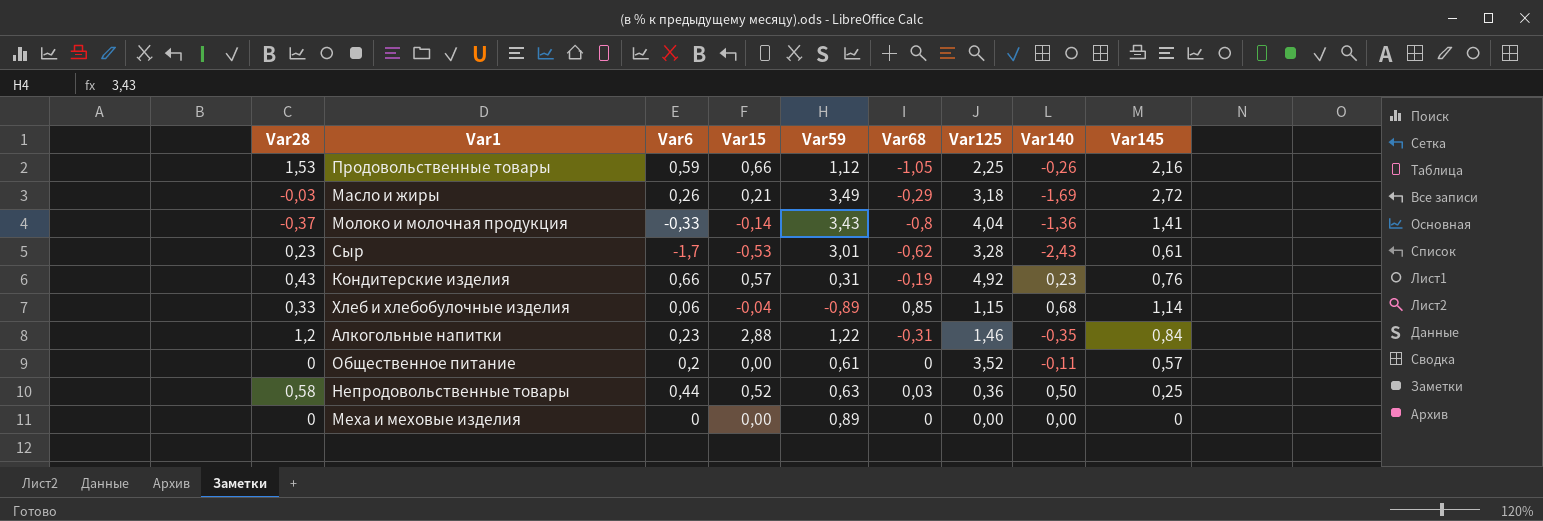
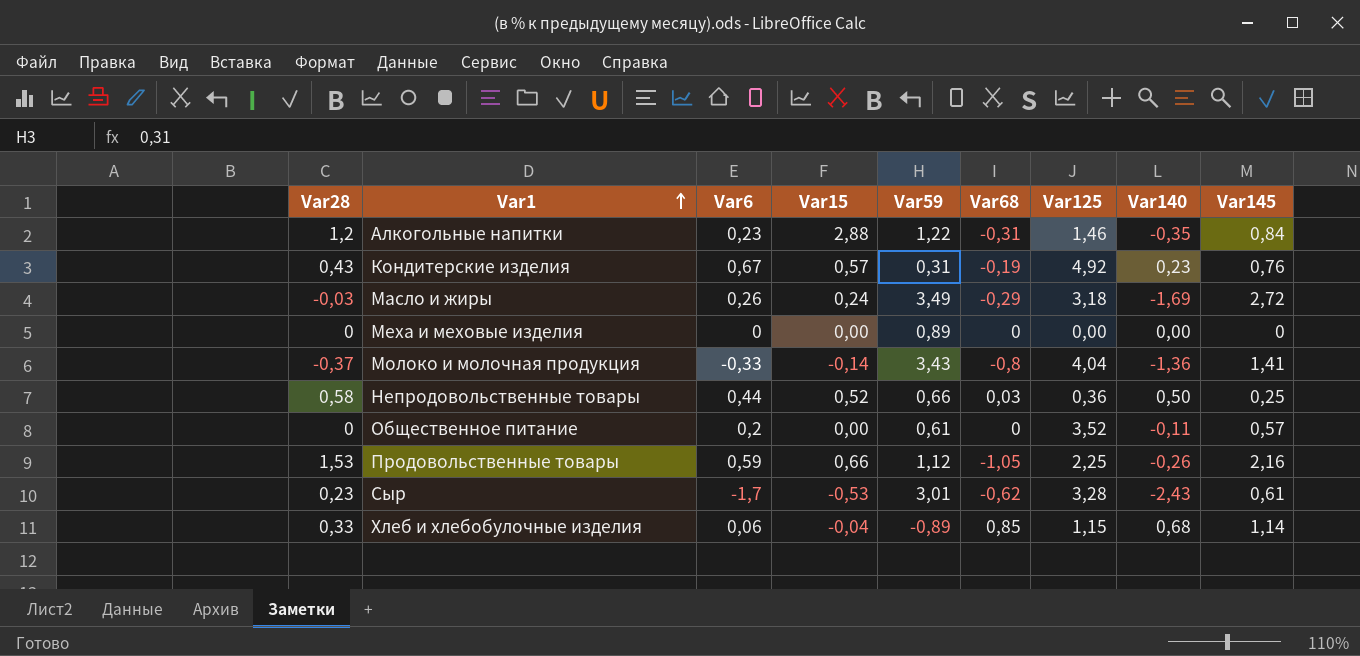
row order: none -> Var1 ascending
Кондитерские изделия | Var6: 0,66 -> 0,67
Масло и жиры | Var15: 0,21 -> 0,24
Непродовольственные товары | Var59: 0,63 -> 0,66

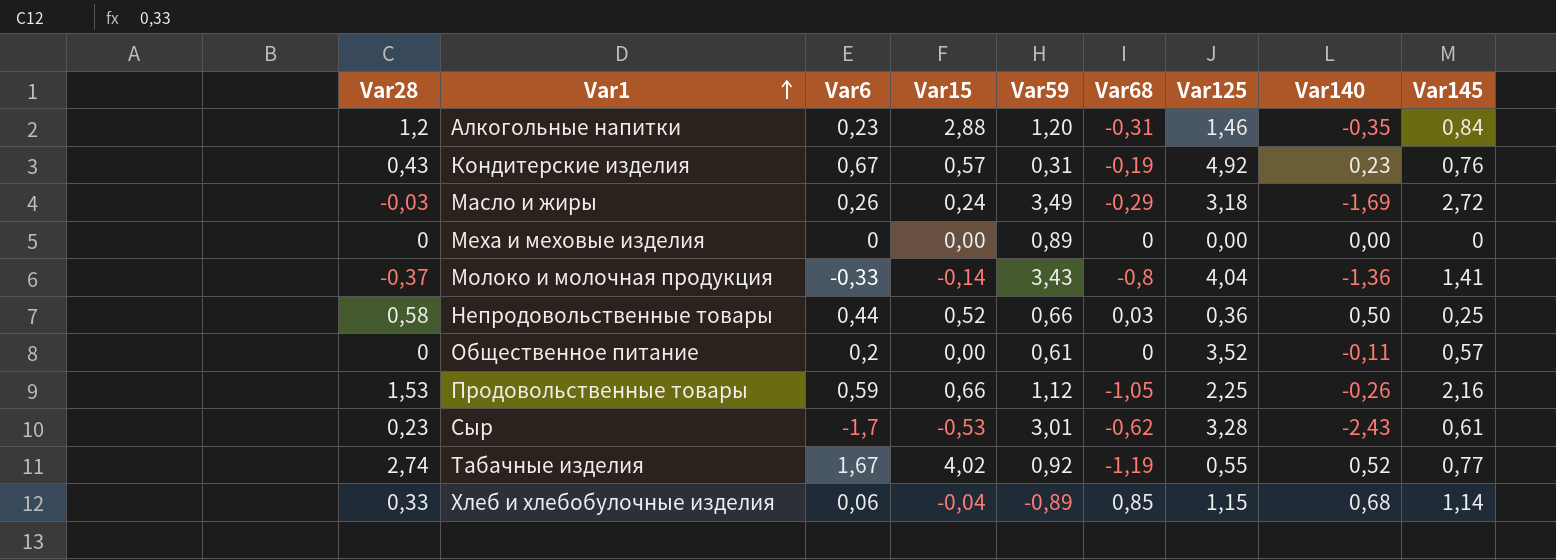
Алкогольные напитки | Var59: 1,22 -> 1,20
row Табачные изделия: none -> 2,74 | 1,67 | 4,02 | 0,92 | -1,19 | 0,55 | 0,52 | 0,77

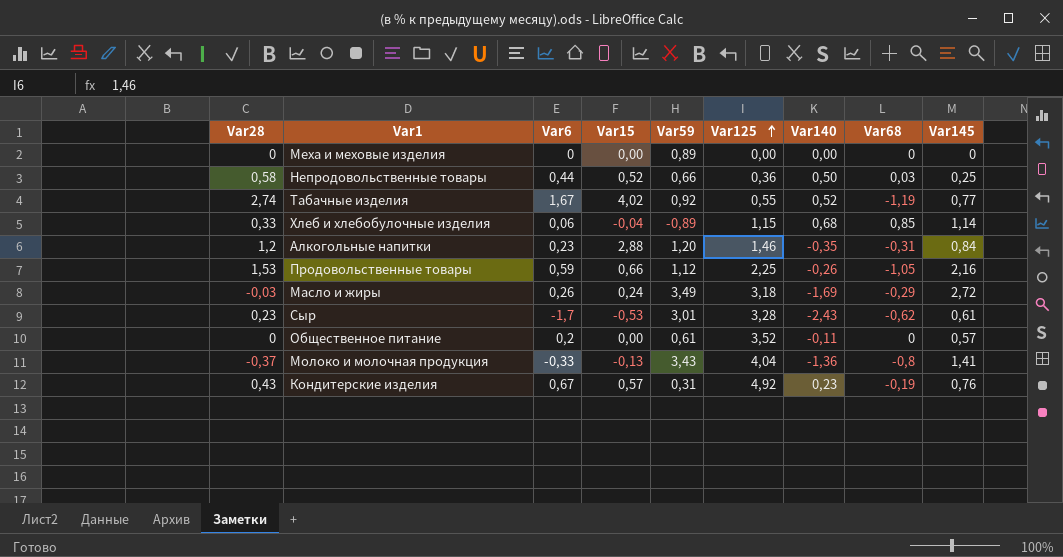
row order: Var1 ascending -> Var125 ascending
column Var68 | position: 6 -> 8
Молоко и молочная продукция | Var15: -0,14 -> -0,13

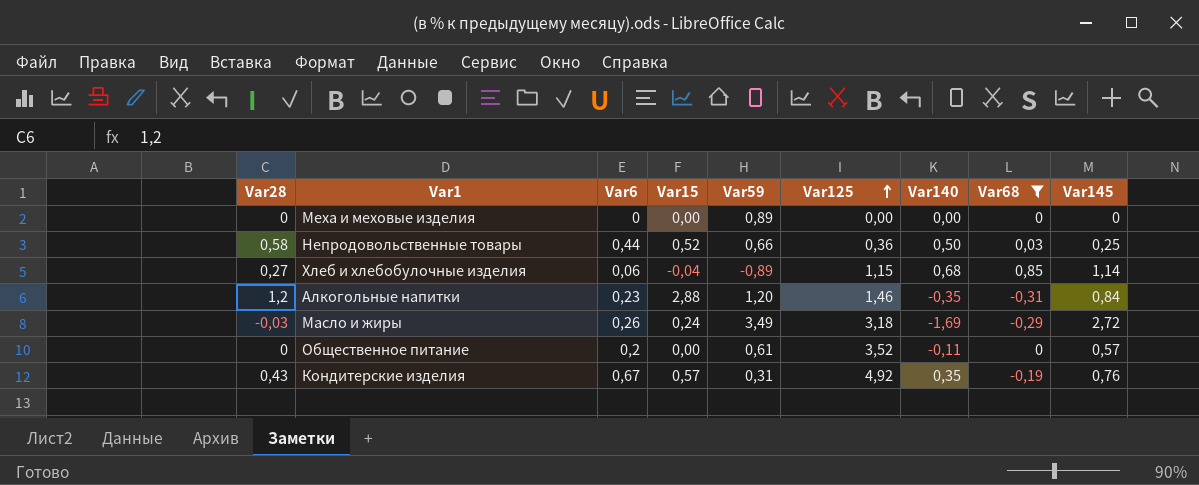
filter: none -> Var68 >= -0,31
Хлеб и хлебобулочные изделия | Var28: 0,33 -> 0,27
Кондитерские изделия | Var140: 0,23 -> 0,35

